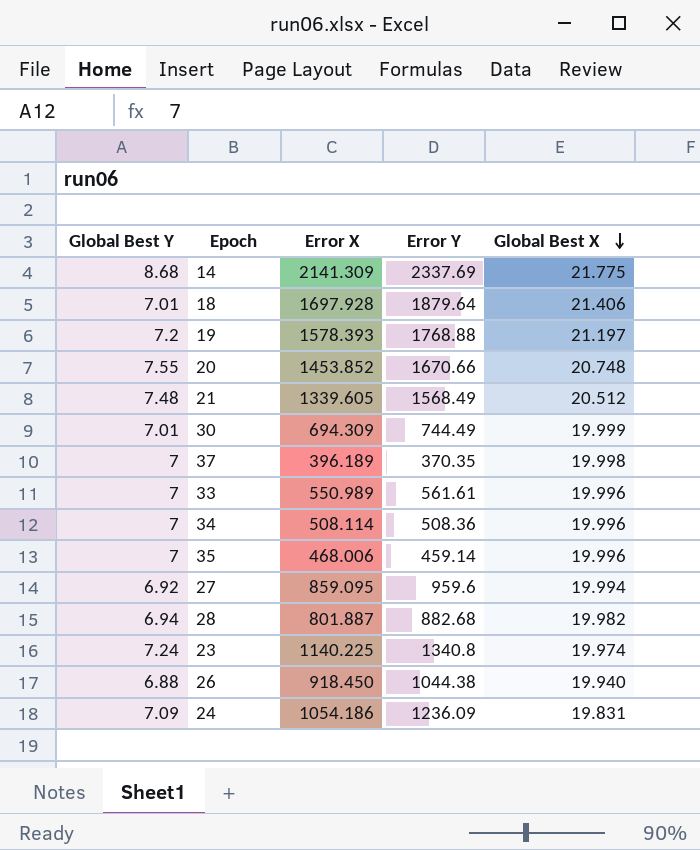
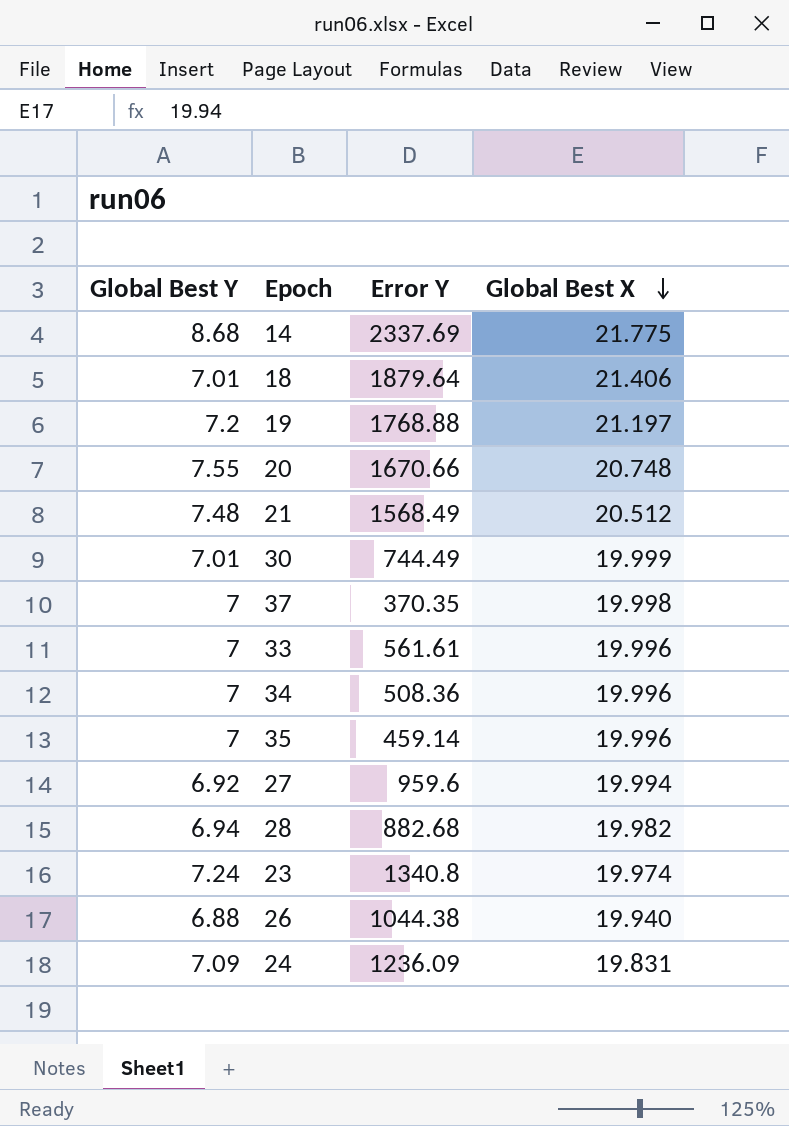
column Error X | position: 3 -> none

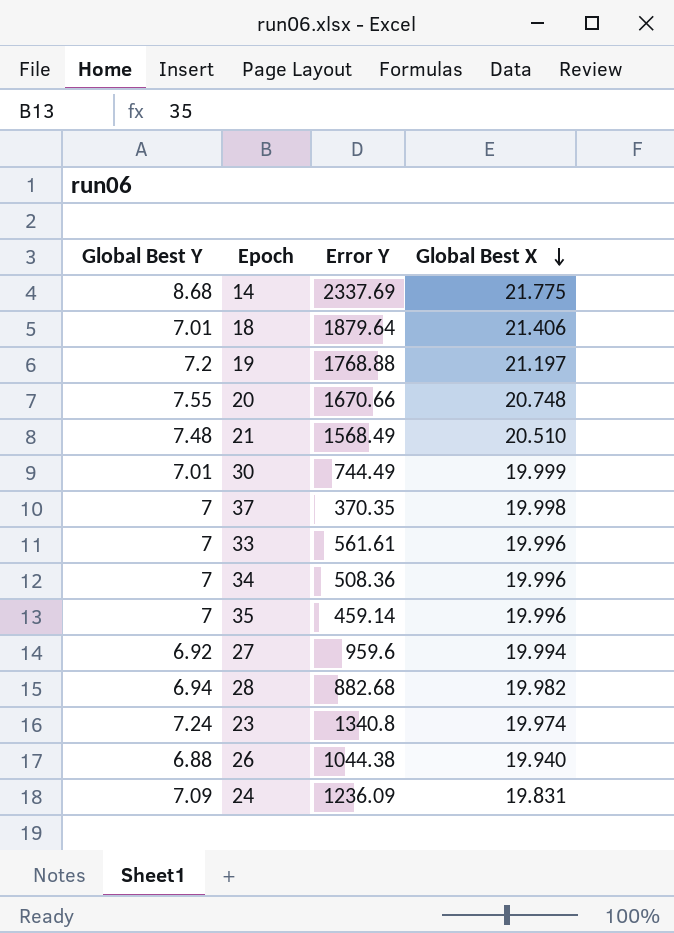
21 | Global Best X: 20.512 -> 20.510

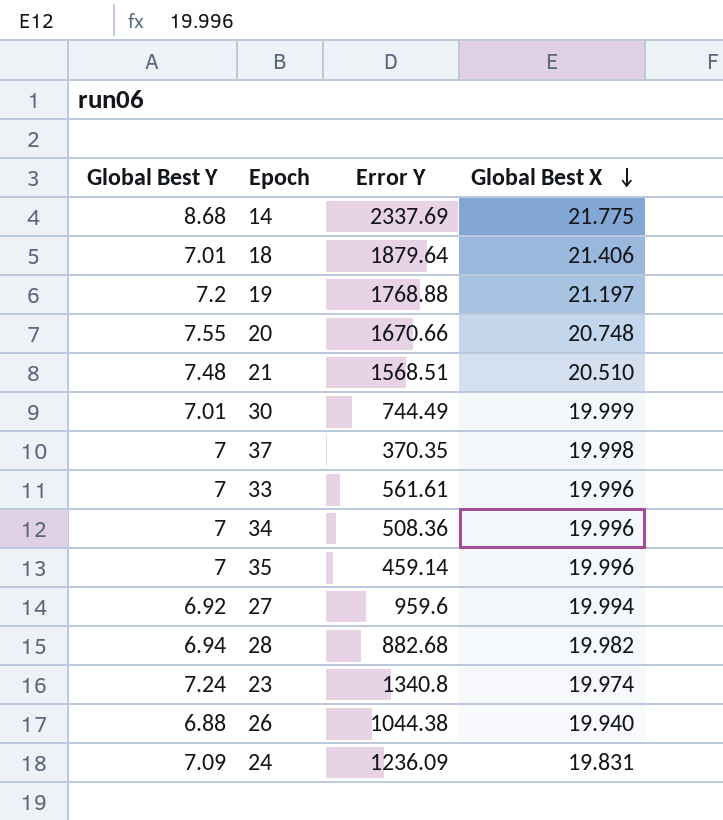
21 | Error Y: 1568.49 -> 1568.51

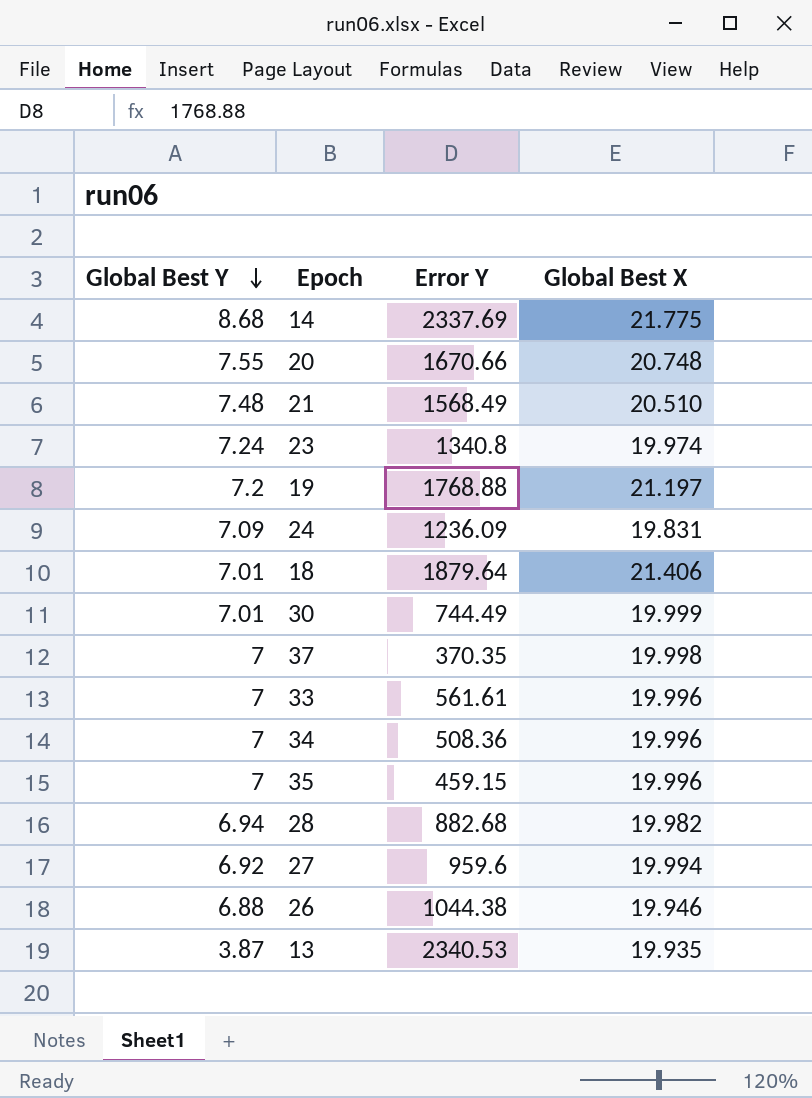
row order: Global Best X descending -> Global Best Y descending
21 | Error Y: 1568.51 -> 1568.49
35 | Error Y: 459.14 -> 459.15
26 | Global Best X: 19.940 -> 19.946
row 13: none -> 3.87 | 2340.53 | 19.935

